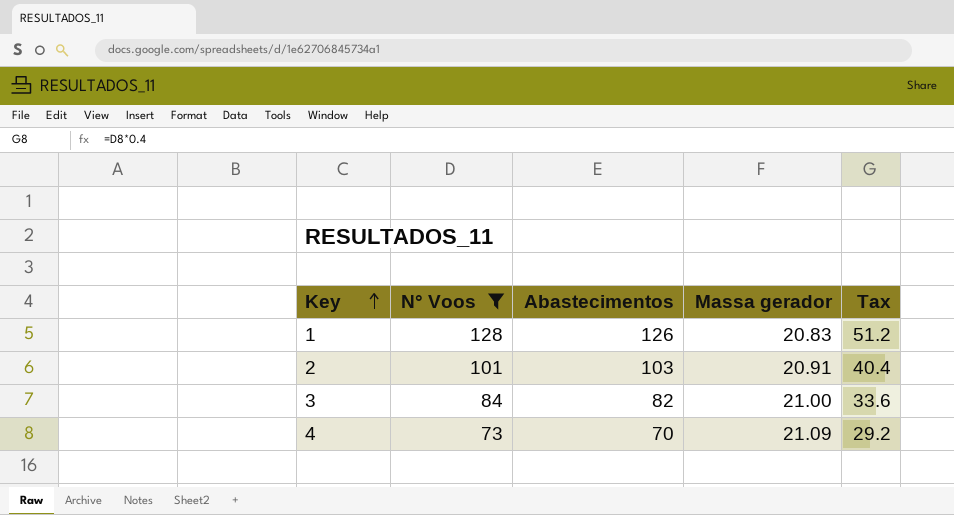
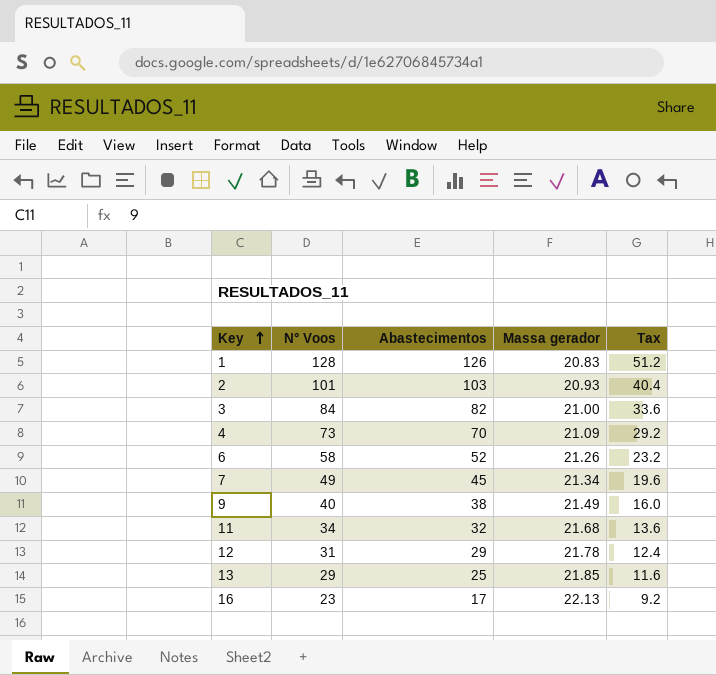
filter: N° Voos >= 73 -> none
2 | Massa gerador: 20.91 -> 20.93

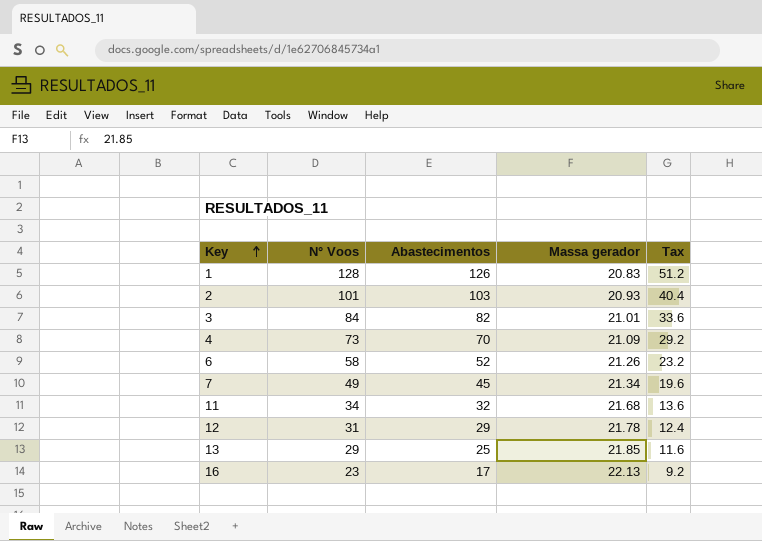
row 9: 40 | 38 | 21.49 | 16.0 -> none
3 | Massa gerador: 21.00 -> 21.01

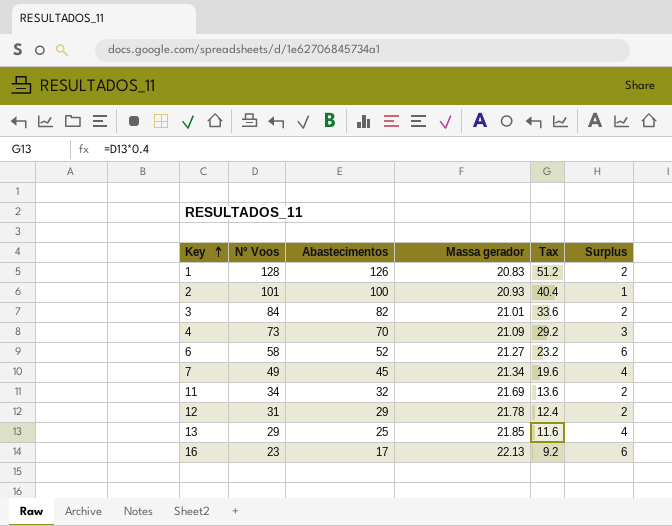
column Surplus | formula: none -> [N° Voos] - [Abastecimentos]
2 | Abastecimentos: 103 -> 100
6 | Massa gerador: 21.26 -> 21.27
11 | Massa gerador: 21.68 -> 21.69

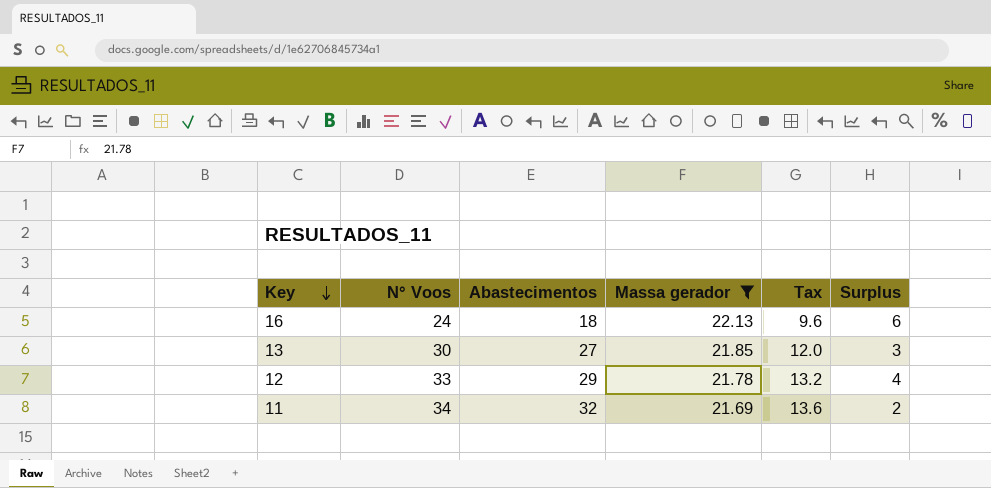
filter: none -> Massa gerador >= 21.69
row order: Key ascending -> Key descending
16 | N° Voos: 23 -> 24
16 | Abastecimentos: 17 -> 18
16 | Tax: 9.2 -> 9.6
13 | N° Voos: 29 -> 30
13 | Abastecimentos: 25 -> 27
13 | Tax: 11.6 -> 12.0
13 | Surplus: 4 -> 3
12 | N° Voos: 31 -> 33
12 | Tax: 12.4 -> 13.2
12 | Surplus: 2 -> 4

